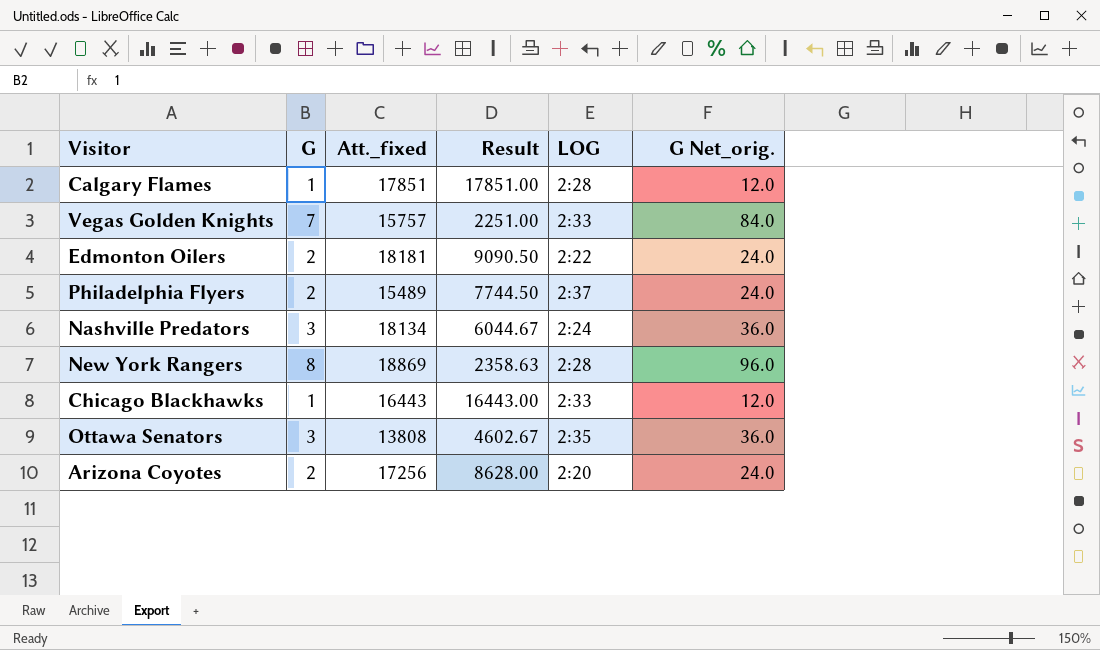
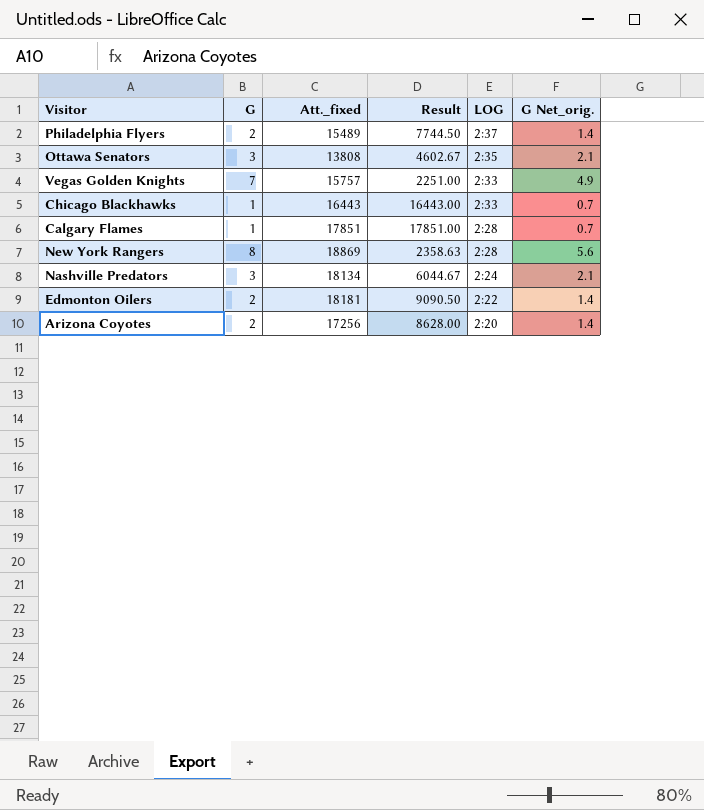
row order: none -> LOG descending
column G Net_orig. | formula: [G] * 12 -> [G] * 0.7

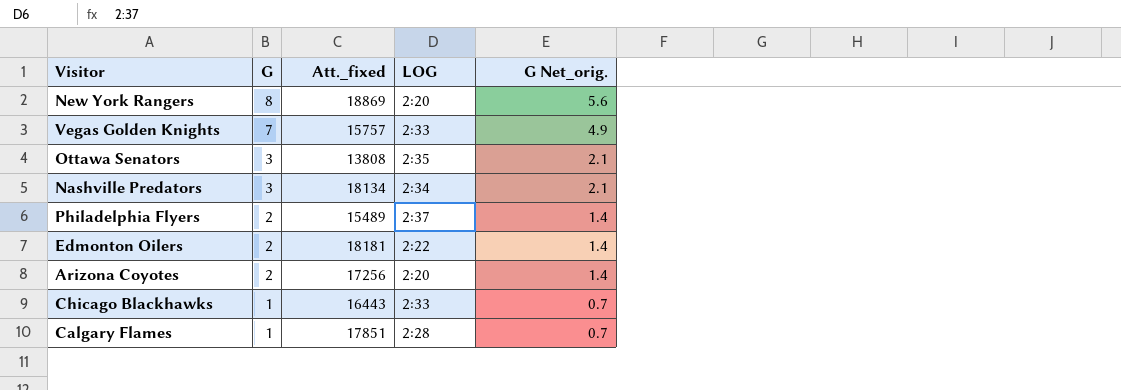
row order: LOG descending -> G descending
column Result | formula: [Att._fixed] / [G] -> none
New York Rangers | LOG: 2:28 -> 2:20
Nashville Predators | LOG: 2:24 -> 2:34

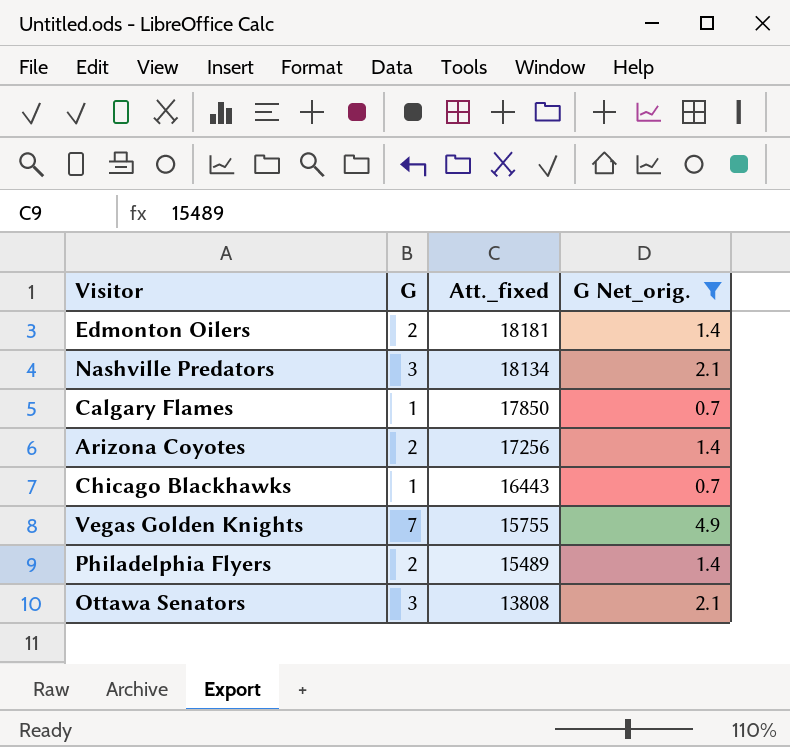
filter: none -> G Net_orig. != 5.6
row order: G descending -> Att._fixed descending
column LOG | position: 4 -> none
Calgary Flames | Att._fixed: 17851 -> 17850
Vegas Golden Knights | Att._fixed: 15757 -> 15755

